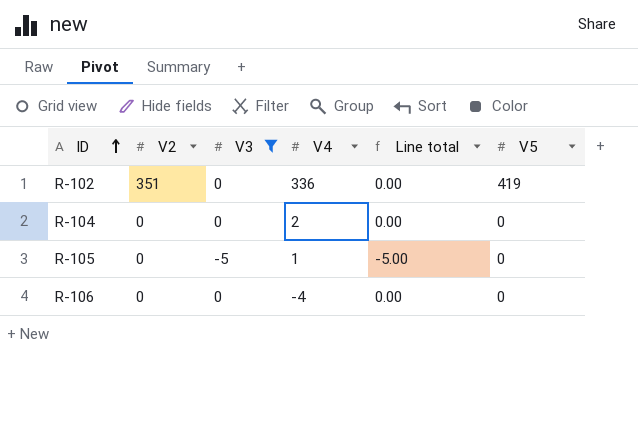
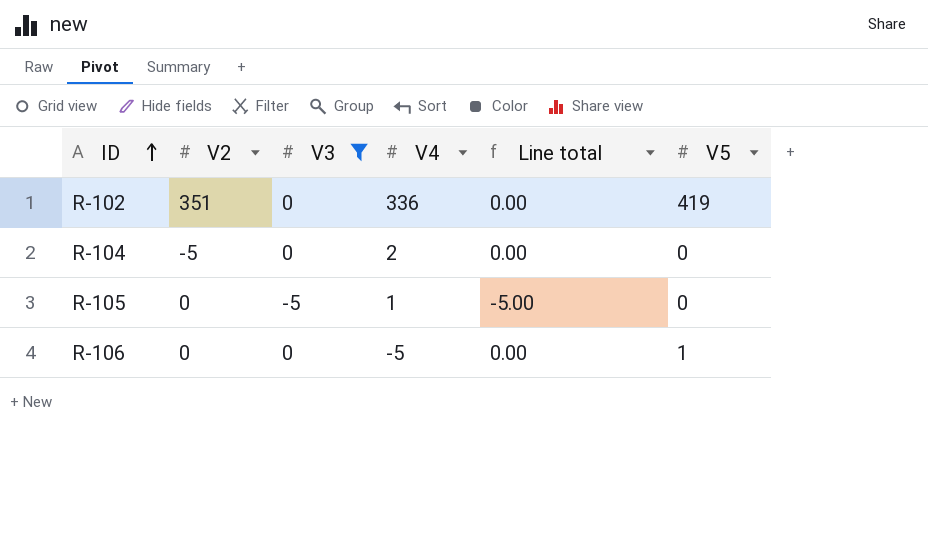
R-104 | V2: 0 -> -5
R-106 | V4: -4 -> -5
R-106 | V5: 0 -> 1

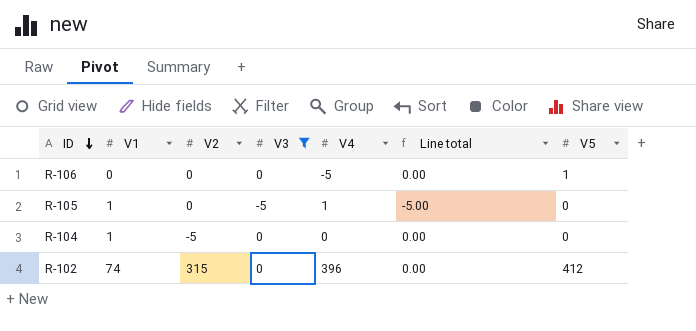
row order: ID ascending -> ID descending
column V1 | position: none -> 2
R-104 | V4: 2 -> 0
R-102 | V2: 351 -> 315
R-102 | V4: 336 -> 396
R-102 | V5: 419 -> 412

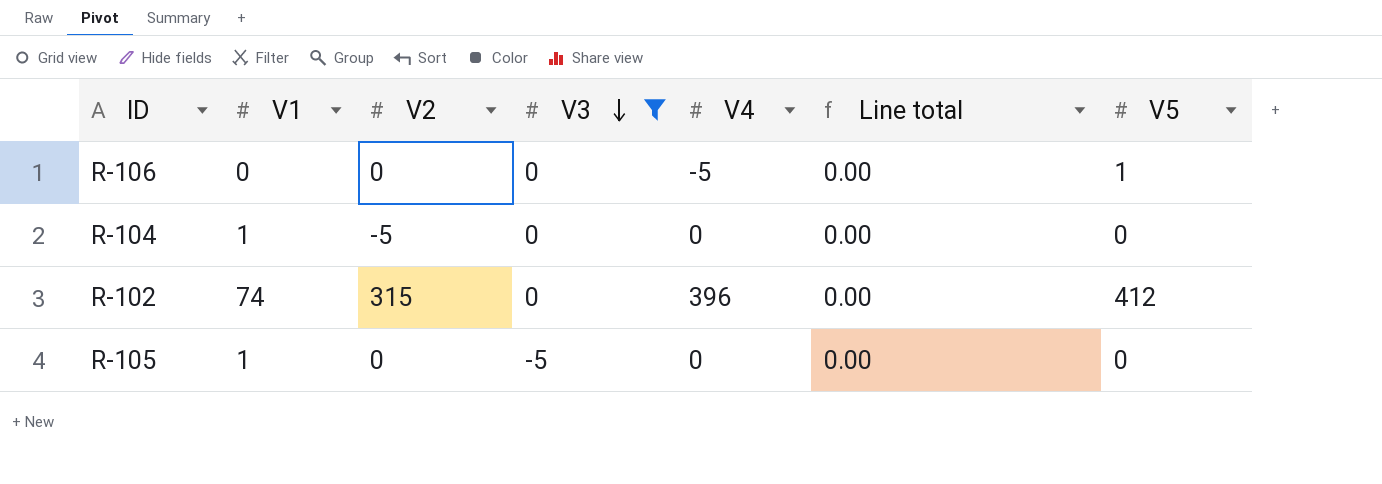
row order: ID descending -> V3 descending
R-105 | V4: 1 -> 0
R-105 | Line total: -5.00 -> 0.00

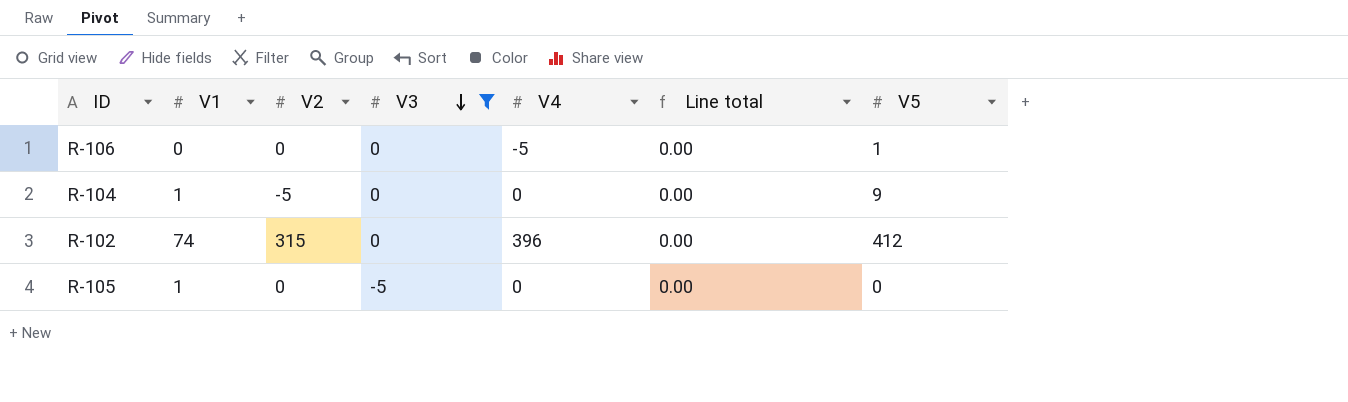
R-104 | V5: 0 -> 9

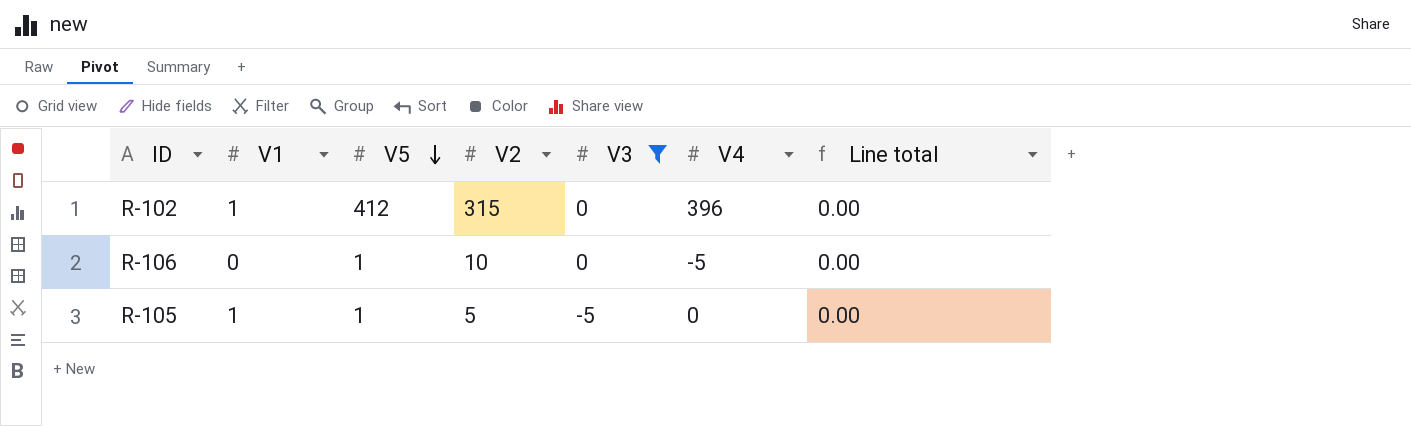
row order: V3 descending -> V5 descending
column V5 | position: 7 -> 3
row R-104: 1 | -5 | 0 | 0 | 0.00 | 9 -> none
R-102 | V1: 74 -> 1
R-106 | V2: 0 -> 10
R-105 | V5: 0 -> 1
R-105 | V2: 0 -> 5

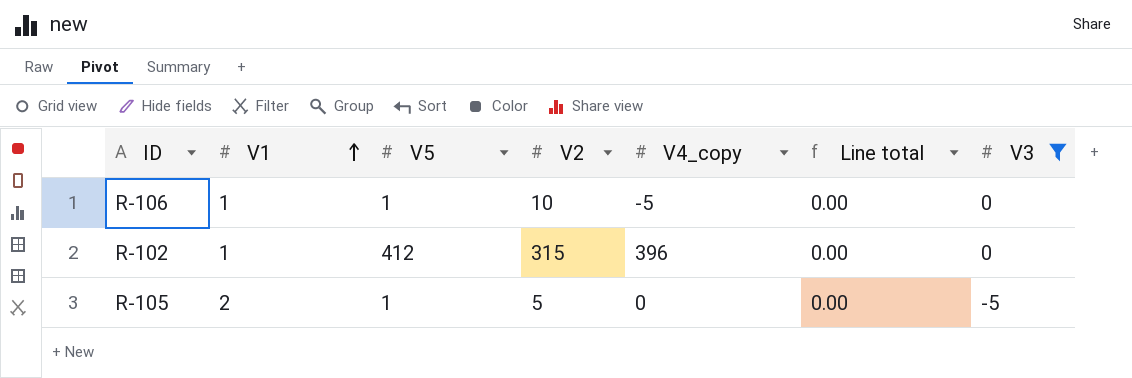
row order: V5 descending -> V1 ascending
column name: V4 -> V4_copy
column V3 | position: 5 -> 7
R-106 | V1: 0 -> 1
R-105 | V1: 1 -> 2

